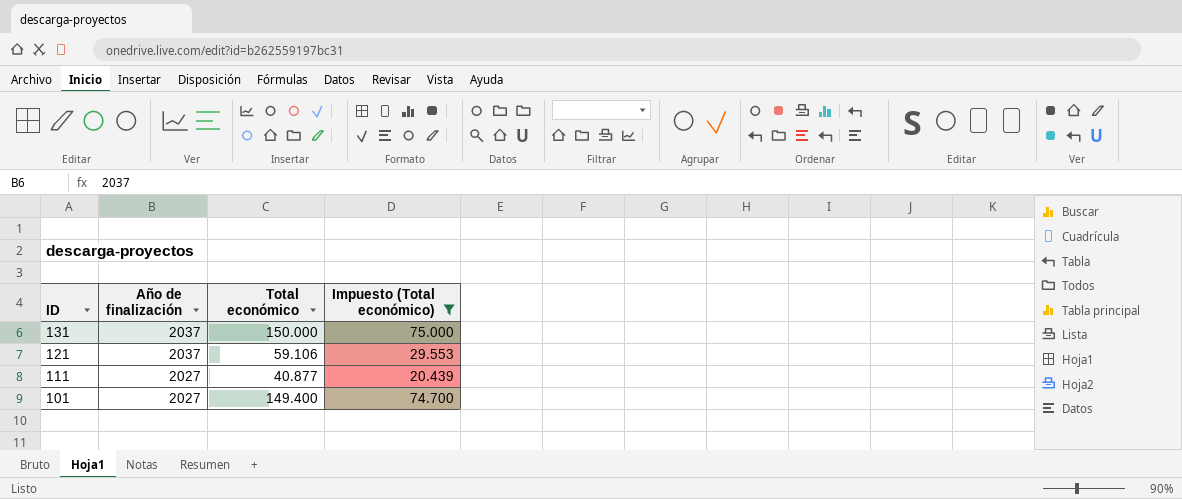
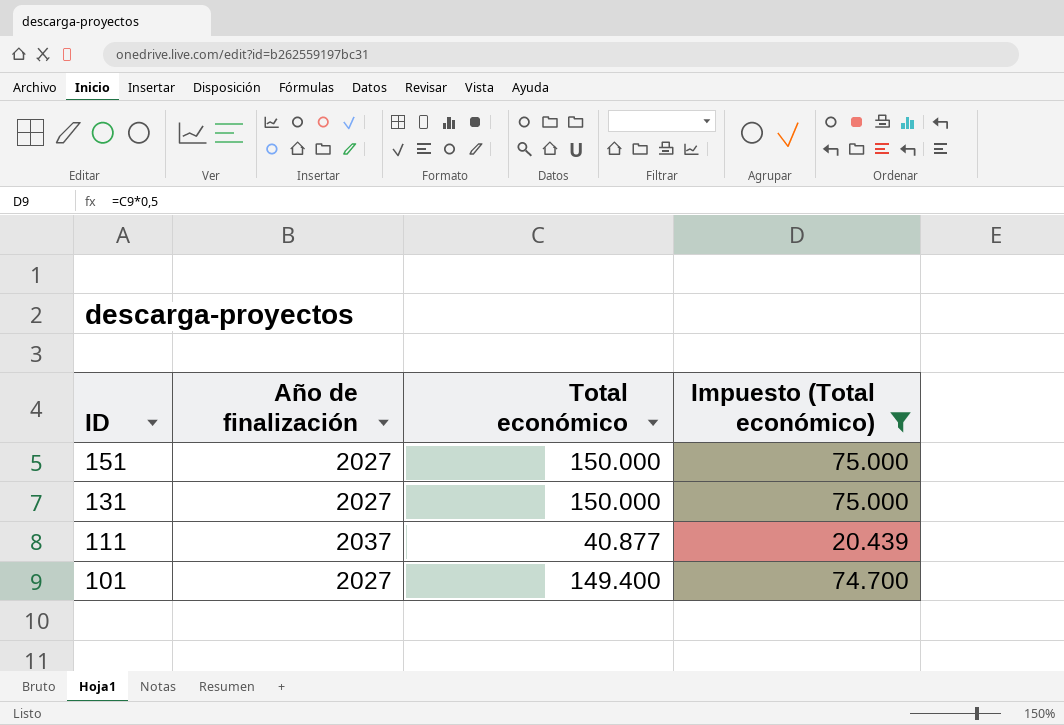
row 121: 2037 | 59.106 | 29.553 -> none
row 151: none -> 2027 | 150.000 | 75.000
131 | Año de finalización: 2037 -> 2027
111 | Año de finalización: 2027 -> 2037

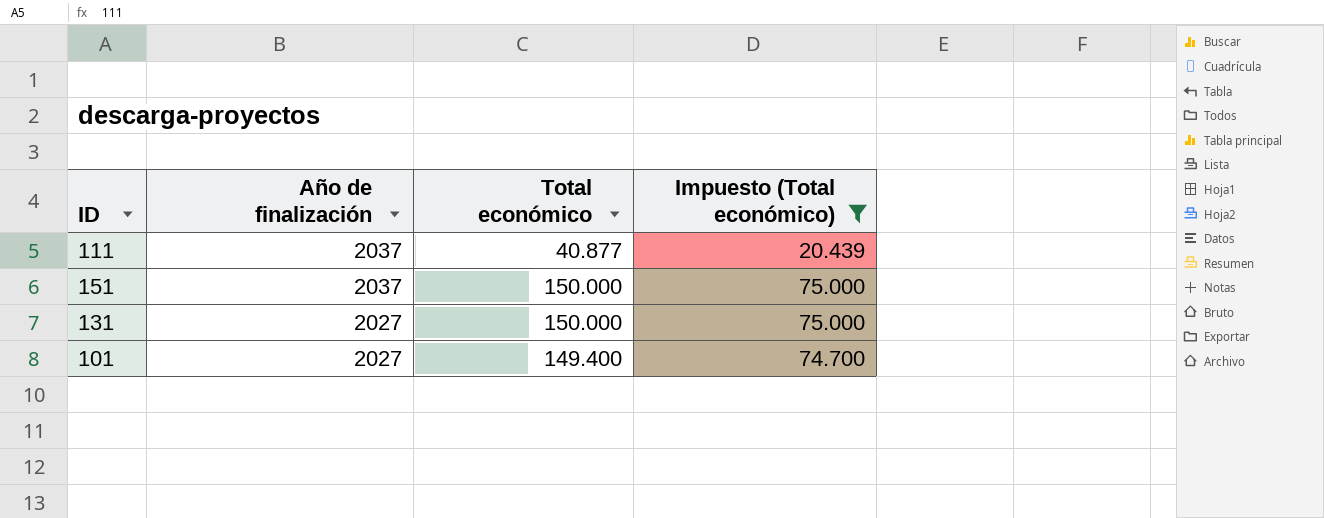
row order: ID descending -> Año de finalización descending
151 | Año de finalización: 2027 -> 2037

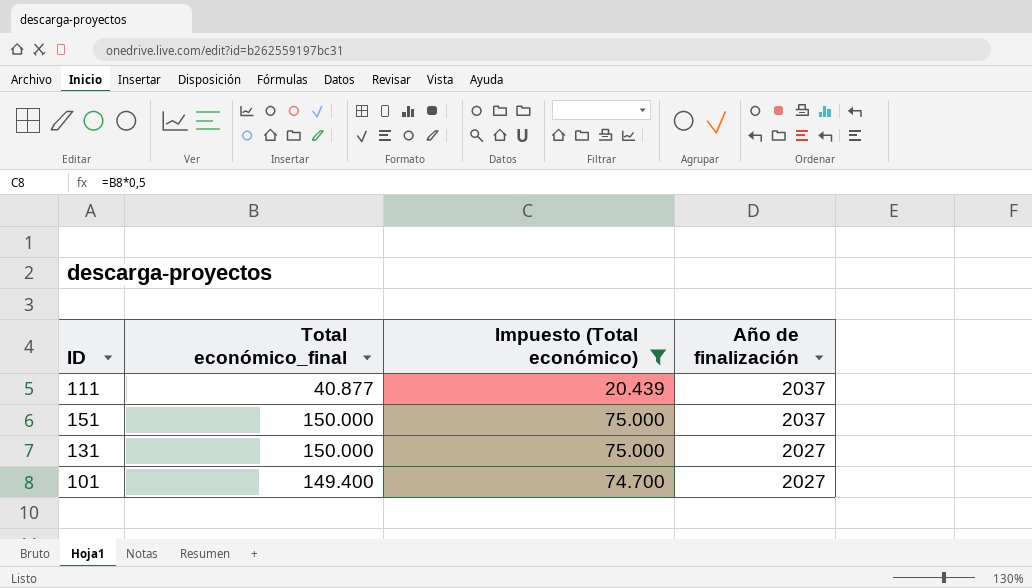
column name: Total económico -> Total económico_final
column Año de finalización | position: 2 -> 4

